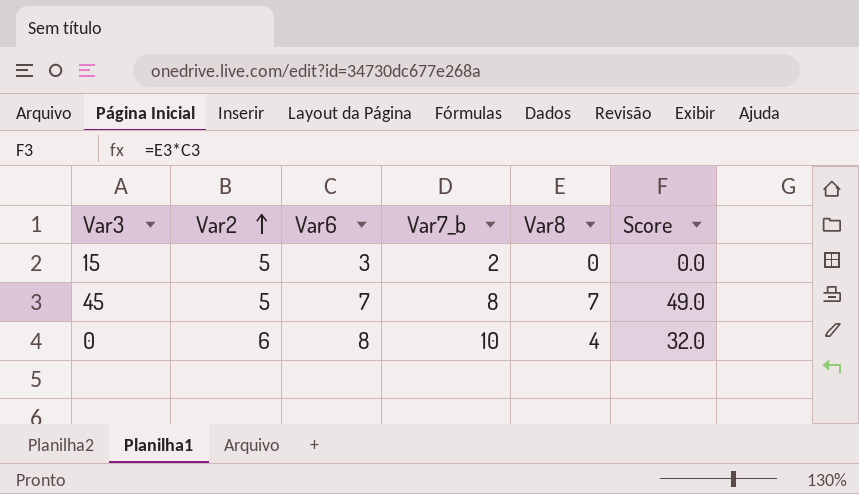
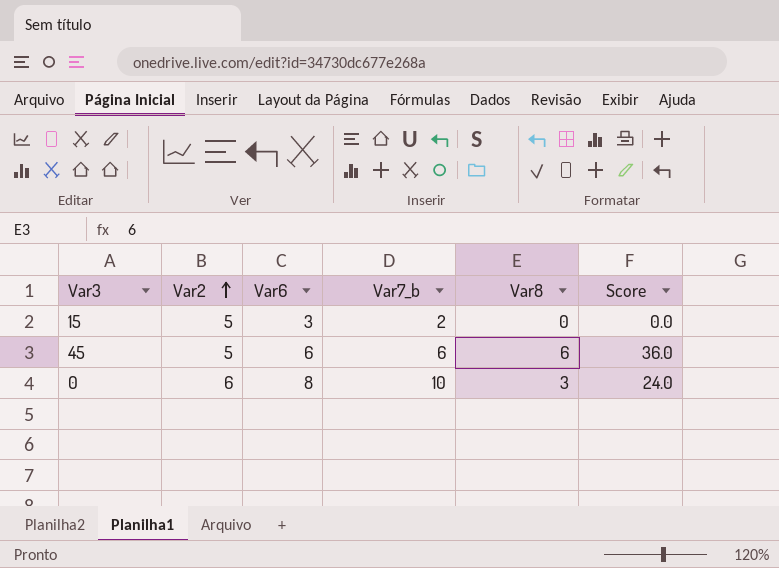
45 | Var6: 7 -> 6
45 | Var7_b: 8 -> 6
45 | Var8: 7 -> 6
45 | Score: 49.0 -> 36.0
0 | Var8: 4 -> 3
0 | Score: 32.0 -> 24.0

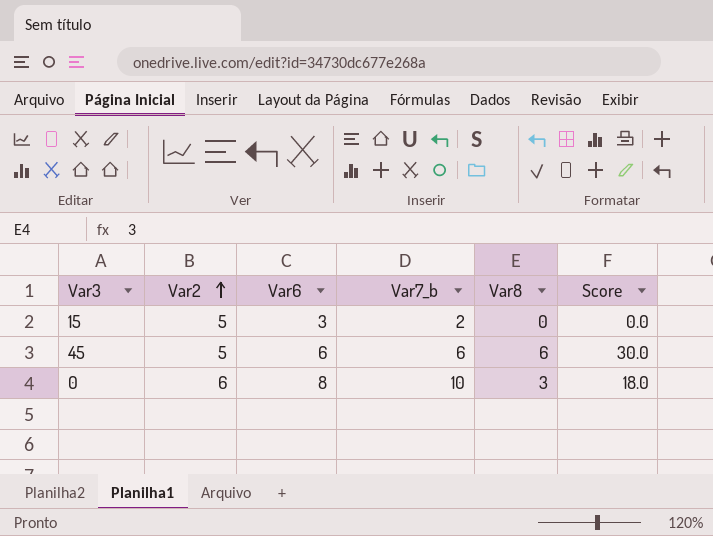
column Score | formula: [Var6] * [Var8] -> [Var2] * [Var8]

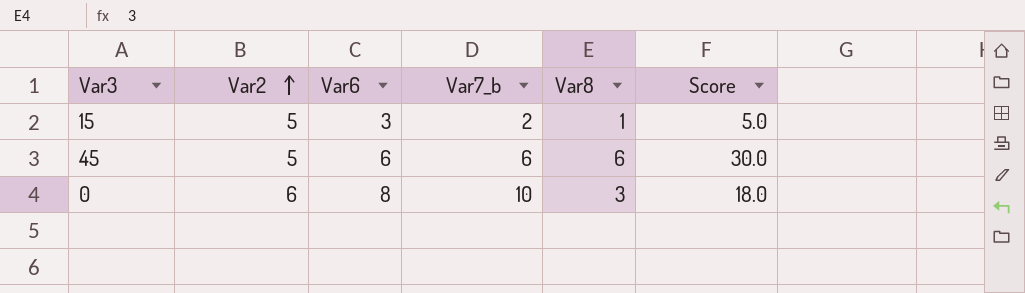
15 | Var8: 0 -> 1
15 | Score: 0.0 -> 5.0

